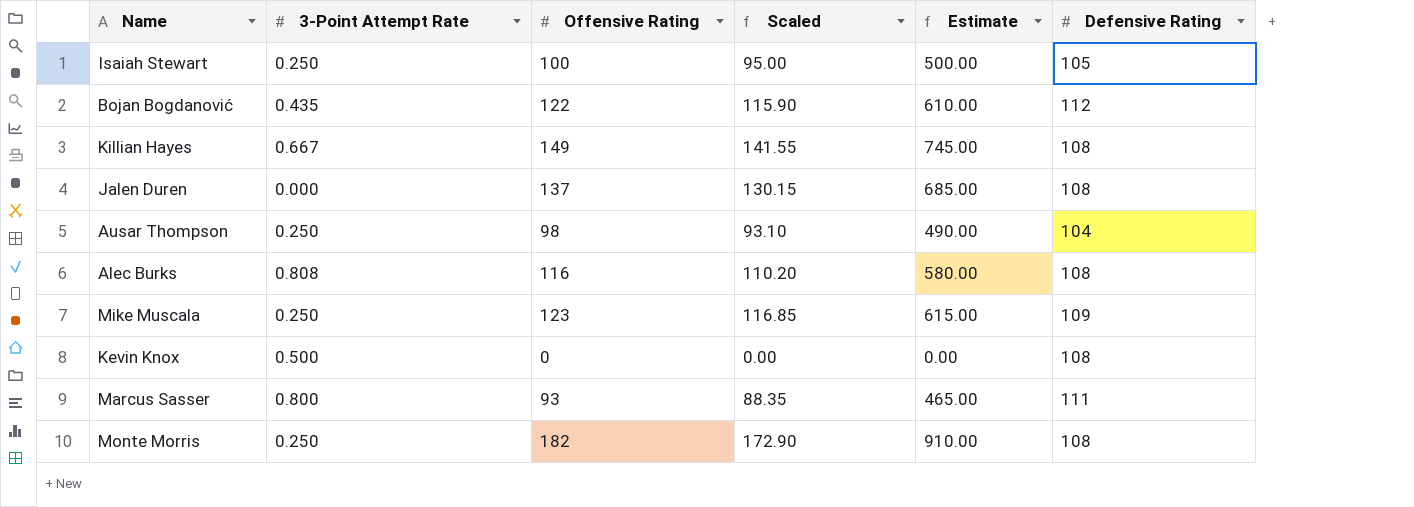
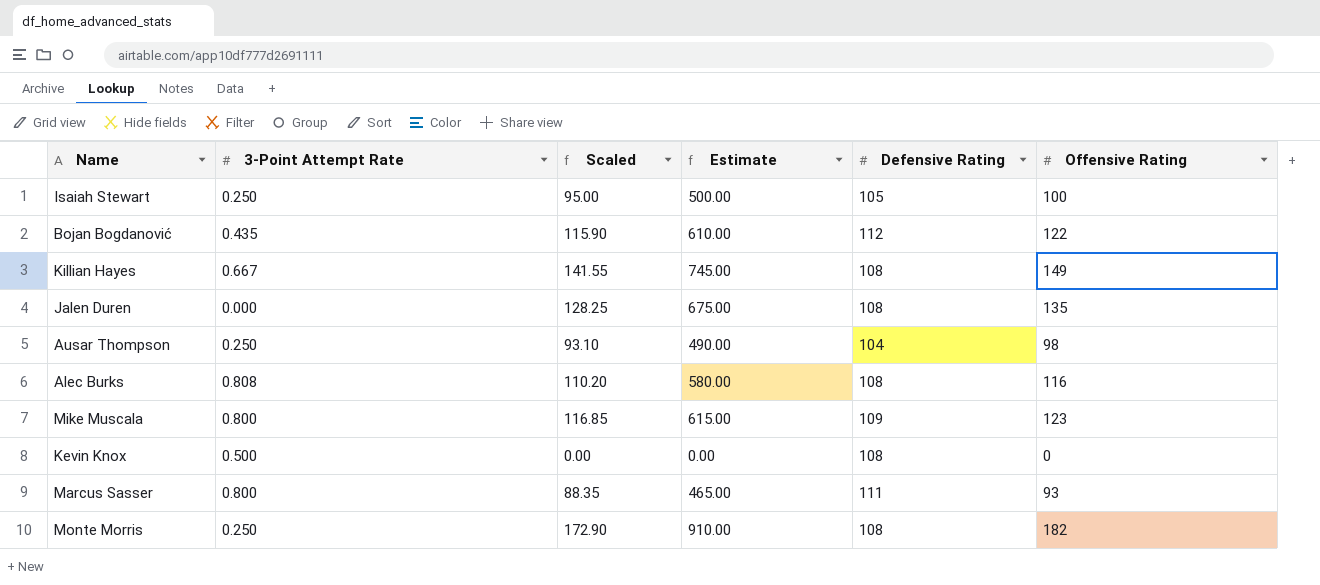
column Offensive Rating | position: 3 -> 6
Jalen Duren | Scaled: 130.15 -> 128.25
Jalen Duren | Estimate: 685.00 -> 675.00
Jalen Duren | Offensive Rating: 137 -> 135
Mike Muscala | 3-Point Attempt Rate: 0.250 -> 0.800

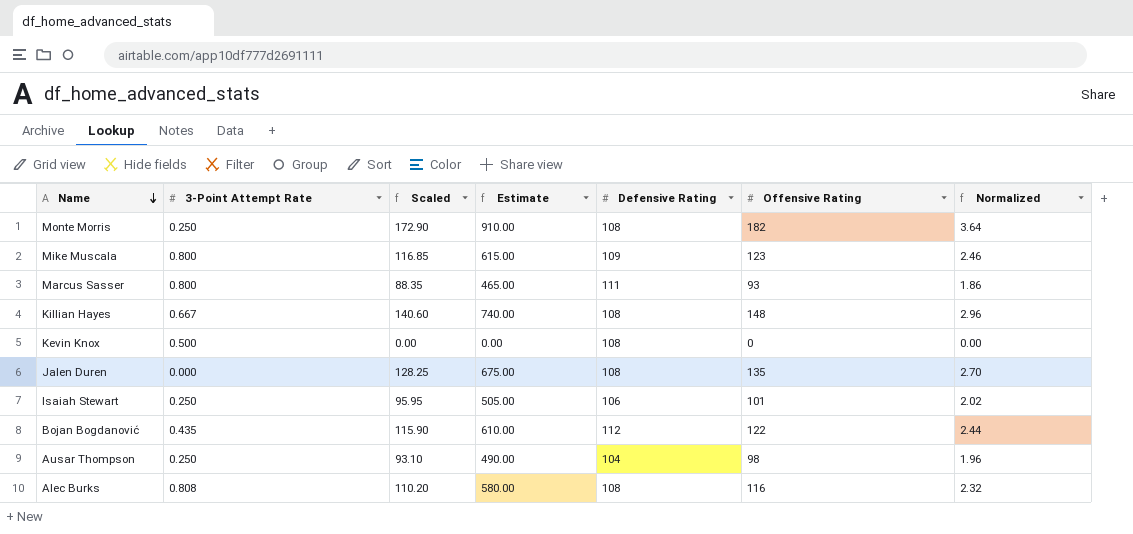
row order: none -> Name descending
column Normalized | formula: none -> [Offensive Rating] * 0.02
Killian Hayes | Scaled: 141.55 -> 140.60
Killian Hayes | Estimate: 745.00 -> 740.00
Killian Hayes | Offensive Rating: 149 -> 148
Isaiah Stewart | Scaled: 95.00 -> 95.95
Isaiah Stewart | Estimate: 500.00 -> 505.00
Isaiah Stewart | Defensive Rating: 105 -> 106
Isaiah Stewart | Offensive Rating: 100 -> 101

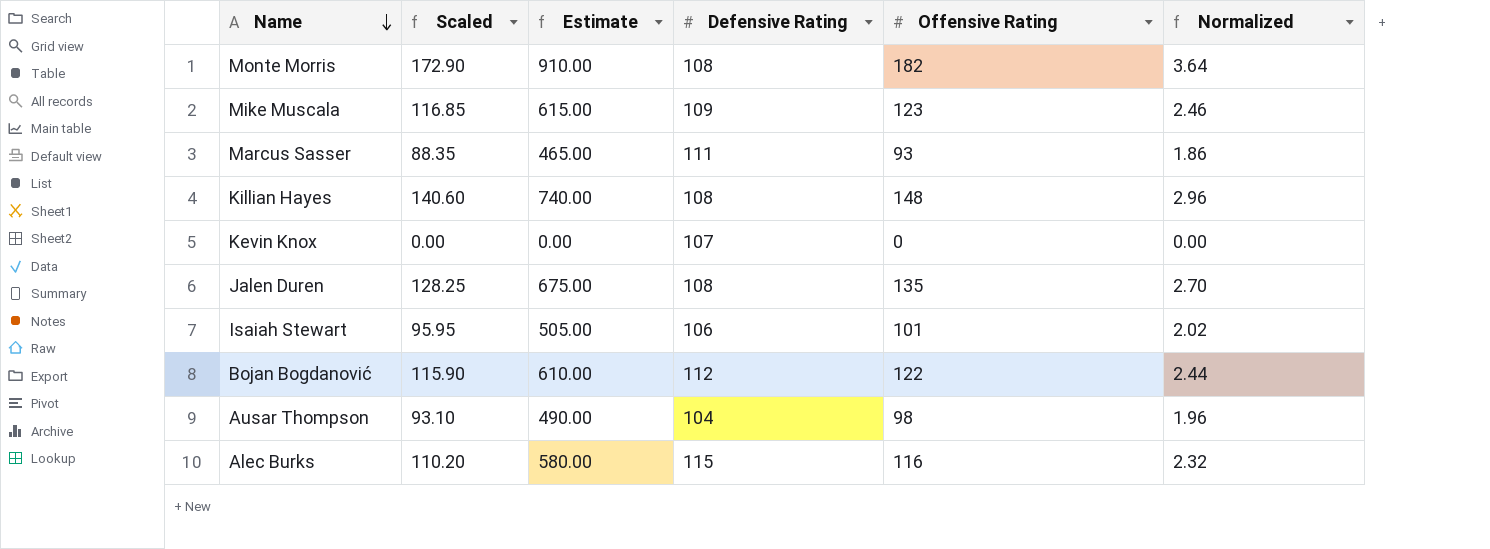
column 3-Point Attempt Rate | position: 2 -> none
Kevin Knox | Defensive Rating: 108 -> 107
Alec Burks | Defensive Rating: 108 -> 115

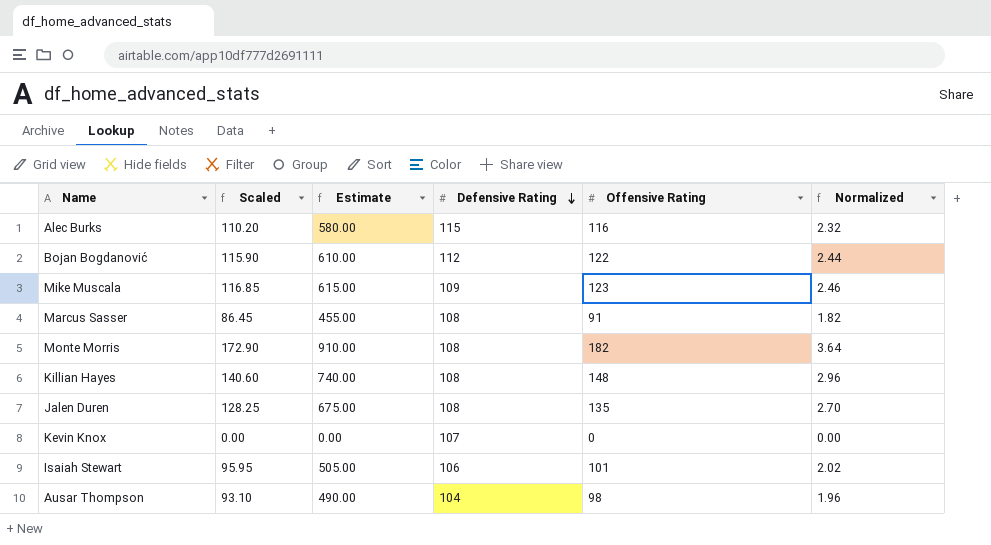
row order: Name descending -> Defensive Rating descending
Marcus Sasser | Scaled: 88.35 -> 86.45
Marcus Sasser | Estimate: 465.00 -> 455.00
Marcus Sasser | Defensive Rating: 111 -> 108
Marcus Sasser | Offensive Rating: 93 -> 91
Marcus Sasser | Normalized: 1.86 -> 1.82

